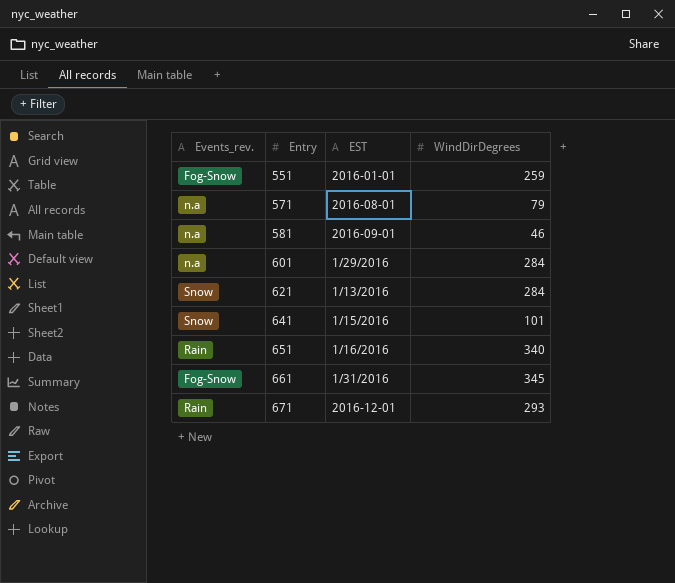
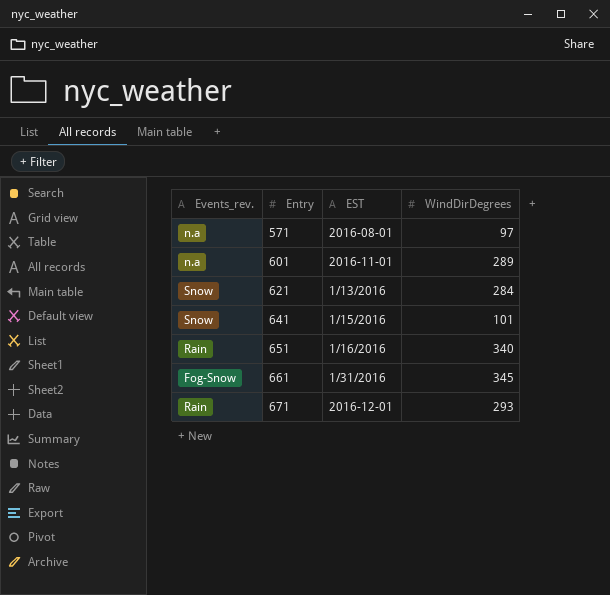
row 551: Fog-Snow | 2016-01-01 | 259 -> none
row 581: n.a | 2016-09-01 | 46 -> none
571 | WindDirDegrees: 79 -> 97
601 | EST: 1/29/2016 -> 2016-11-01
601 | WindDirDegrees: 284 -> 289

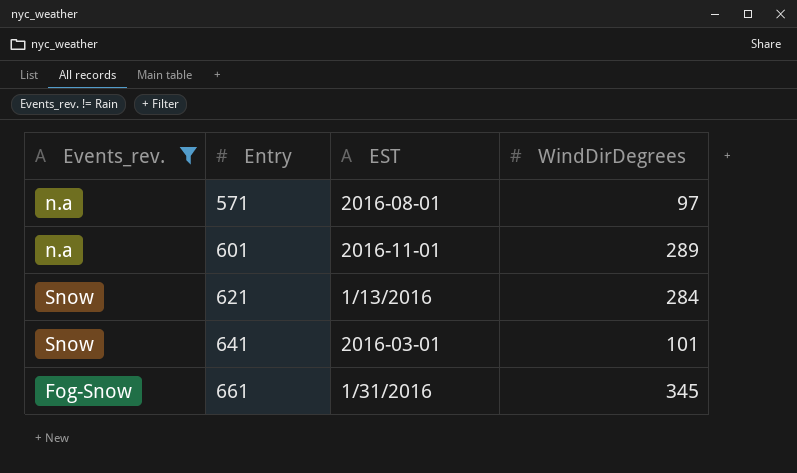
filter: none -> Events_rev. != Rain
641 | EST: 1/15/2016 -> 2016-03-01

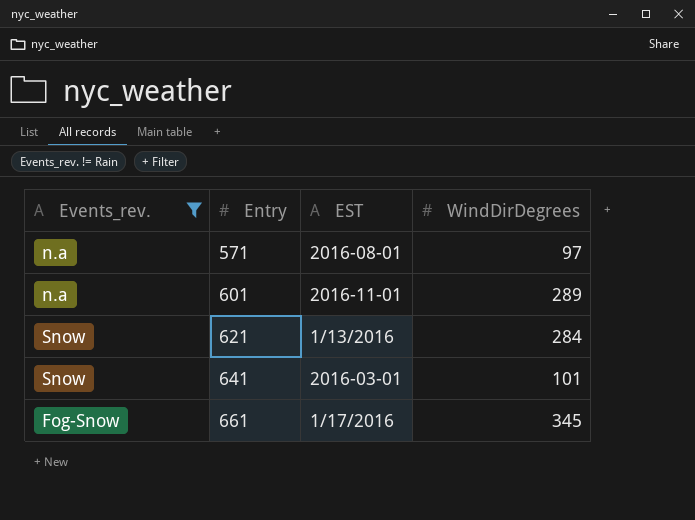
661 | EST: 1/31/2016 -> 1/17/2016

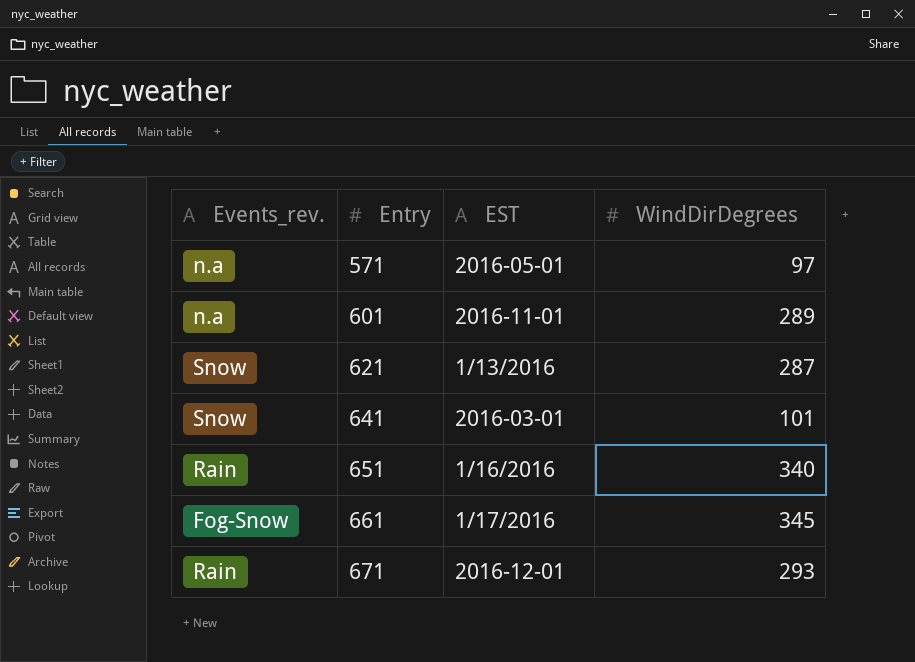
filter: Events_rev. != Rain -> none
571 | EST: 2016-08-01 -> 2016-05-01
621 | WindDirDegrees: 284 -> 287

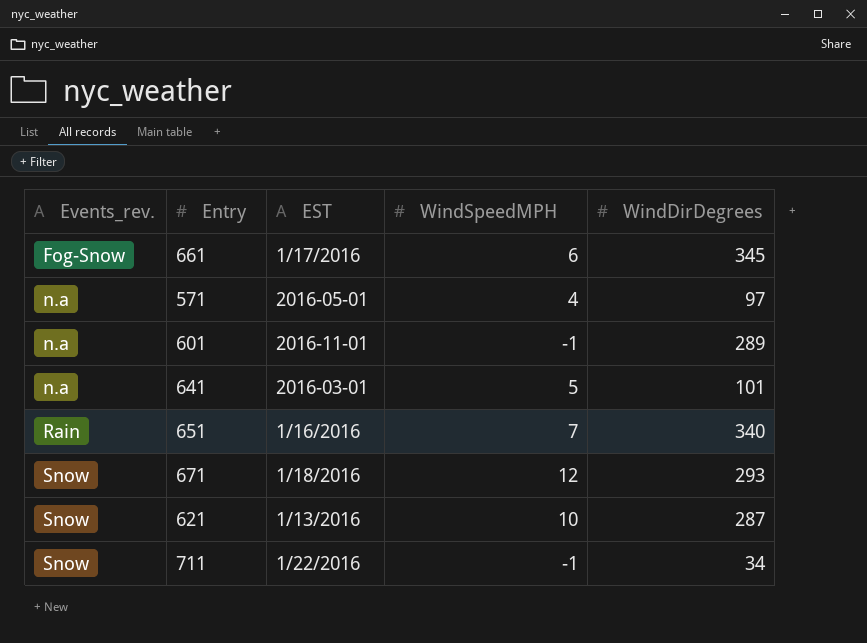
row order: Entry ascending -> Events_rev. ascending
column WindSpeedMPH | position: none -> 4
641 | Events_rev.: Snow -> n.a
671 | Events_rev.: Rain -> Snow
671 | EST: 2016-12-01 -> 1/18/2016
row 711: none -> Snow | 1/22/2016 | -1 | 34

